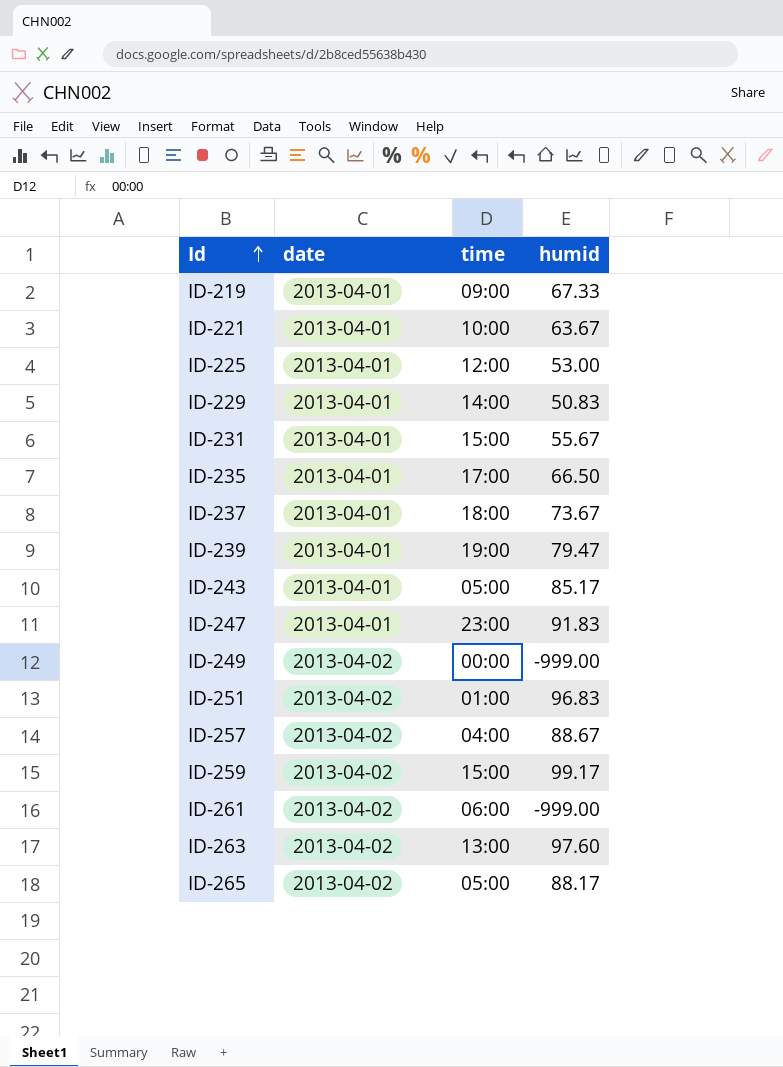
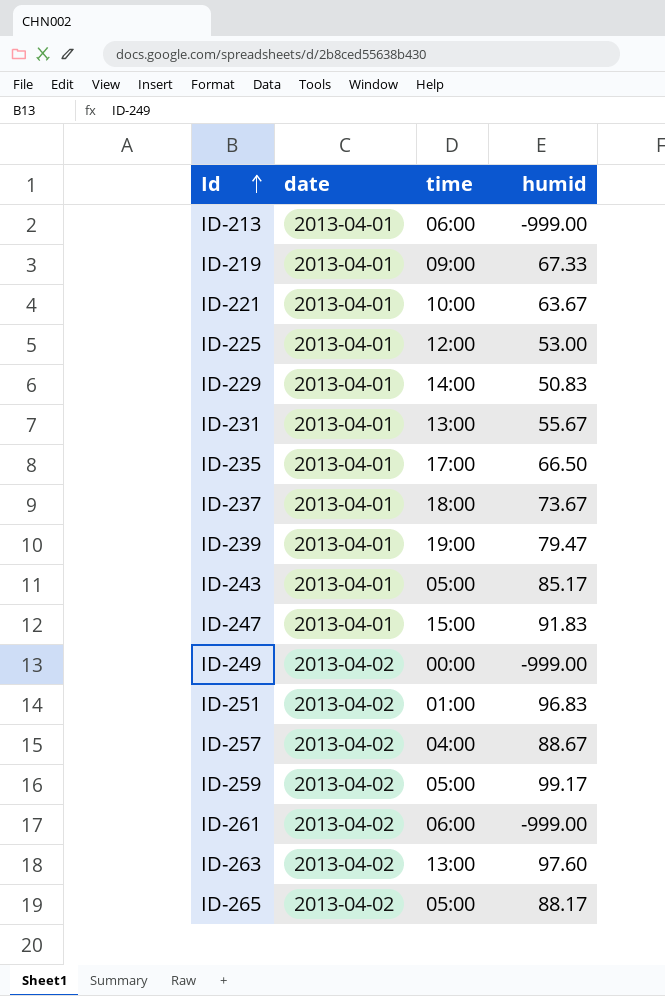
row ID-213: none -> 2013-04-01 | 06:00 | -999.00
ID-231 | time: 15:00 -> 13:00
ID-247 | time: 23:00 -> 15:00
ID-259 | time: 15:00 -> 05:00

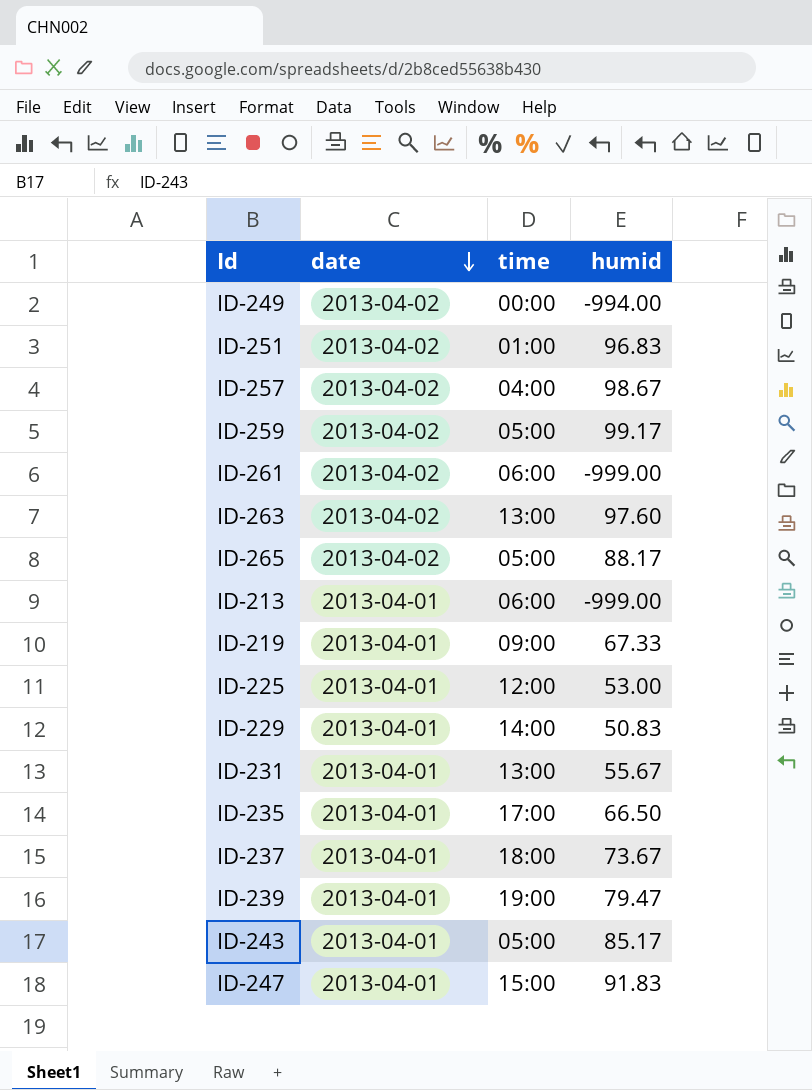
row order: Id ascending -> date descending
row ID-221: 2013-04-01 | 10:00 | 63.67 -> none
ID-249 | humid: -999.00 -> -994.00
ID-257 | humid: 88.67 -> 98.67

